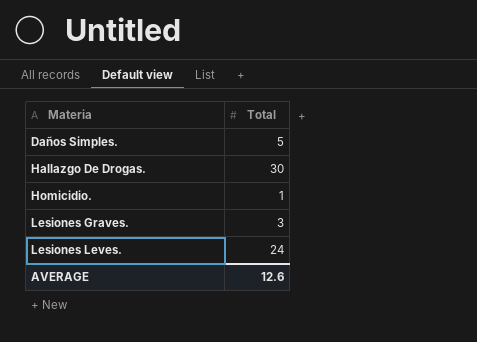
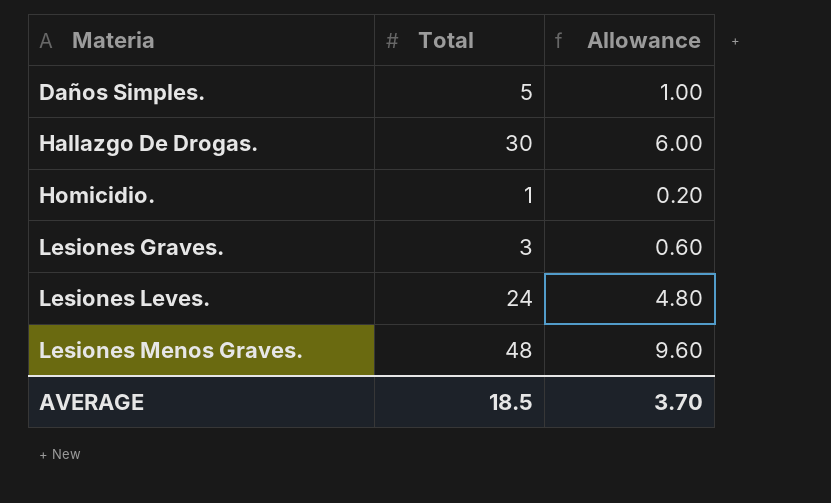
column Allowance | formula: none -> [Total] * 0.2
row Lesiones Menos Graves.: none -> 48 | 9.60
AVERAGE | Total: 12.6 -> 18.5

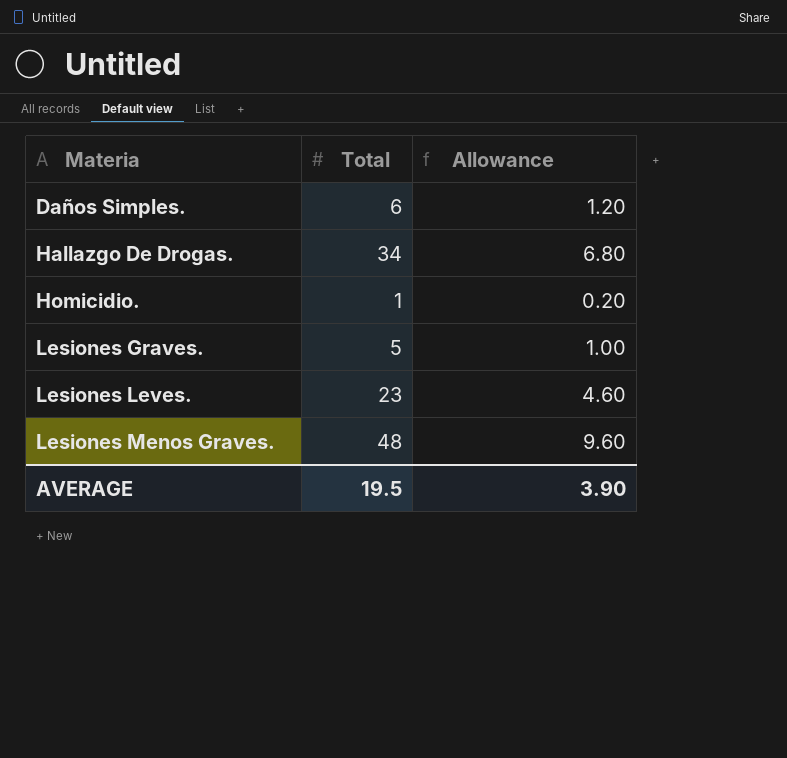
Daños Simples. | Total: 5 -> 6
Daños Simples. | Allowance: 1.00 -> 1.20
Hallazgo De Drogas. | Total: 30 -> 34
Hallazgo De Drogas. | Allowance: 6.00 -> 6.80
Lesiones Graves. | Total: 3 -> 5
Lesiones Graves. | Allowance: 0.60 -> 1.00
Lesiones Leves. | Total: 24 -> 23
Lesiones Leves. | Allowance: 4.80 -> 4.60
AVERAGE | Total: 18.5 -> 19.5
AVERAGE | Allowance: 3.70 -> 3.90

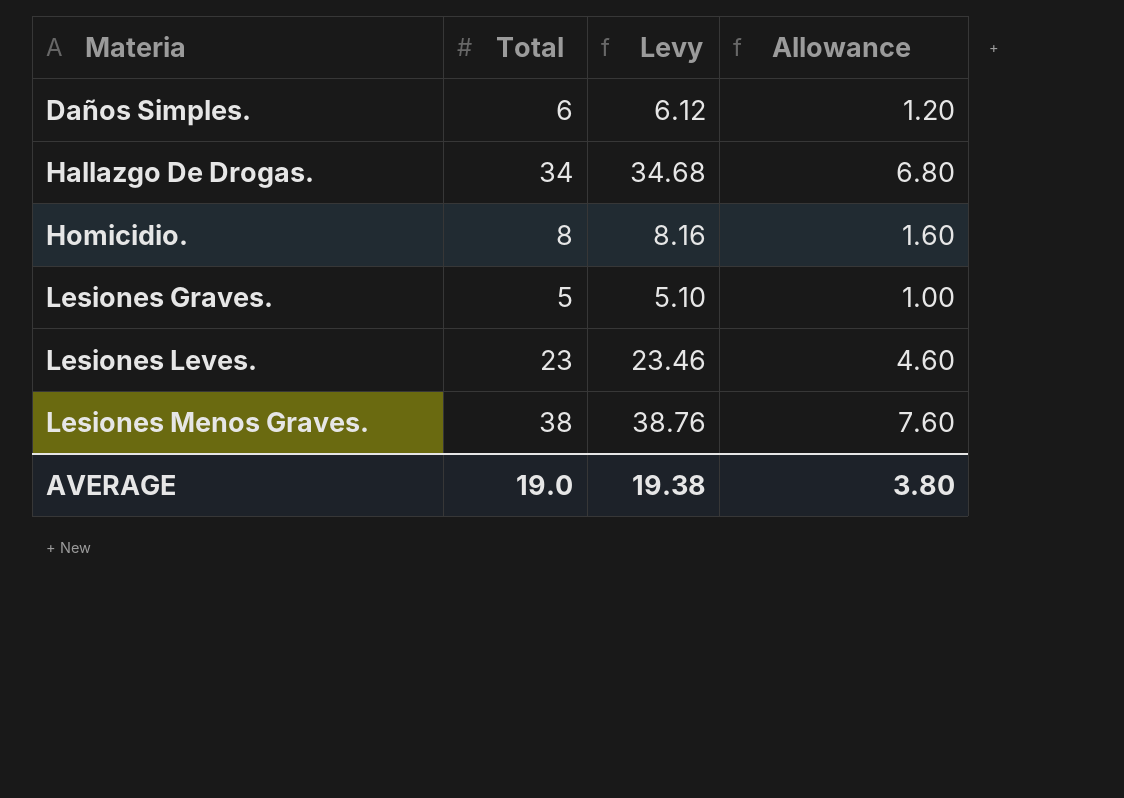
column Levy | formula: none -> [Total] * 1.02
Homicidio. | Total: 1 -> 8
Homicidio. | Allowance: 0.20 -> 1.60
Lesiones Menos Graves. | Total: 48 -> 38
Lesiones Menos Graves. | Allowance: 9.60 -> 7.60
AVERAGE | Total: 19.5 -> 19.0
AVERAGE | Allowance: 3.90 -> 3.80

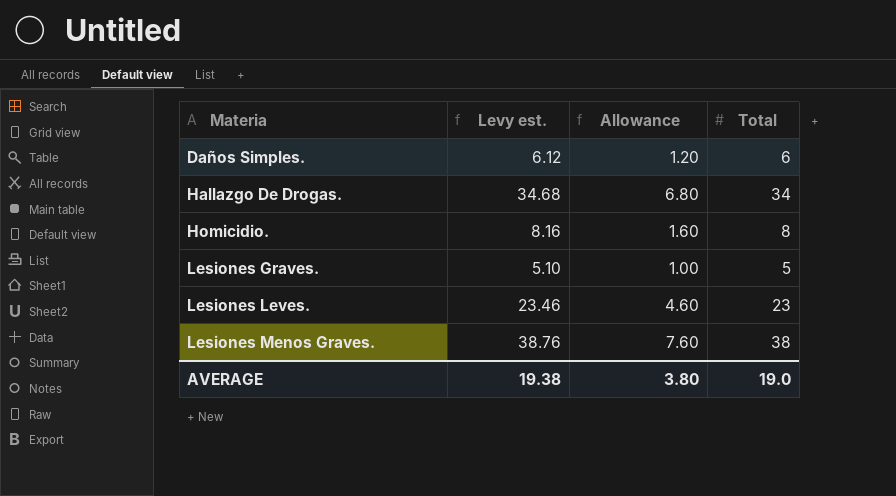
column name: Levy -> Levy est.
column Total | position: 2 -> 4

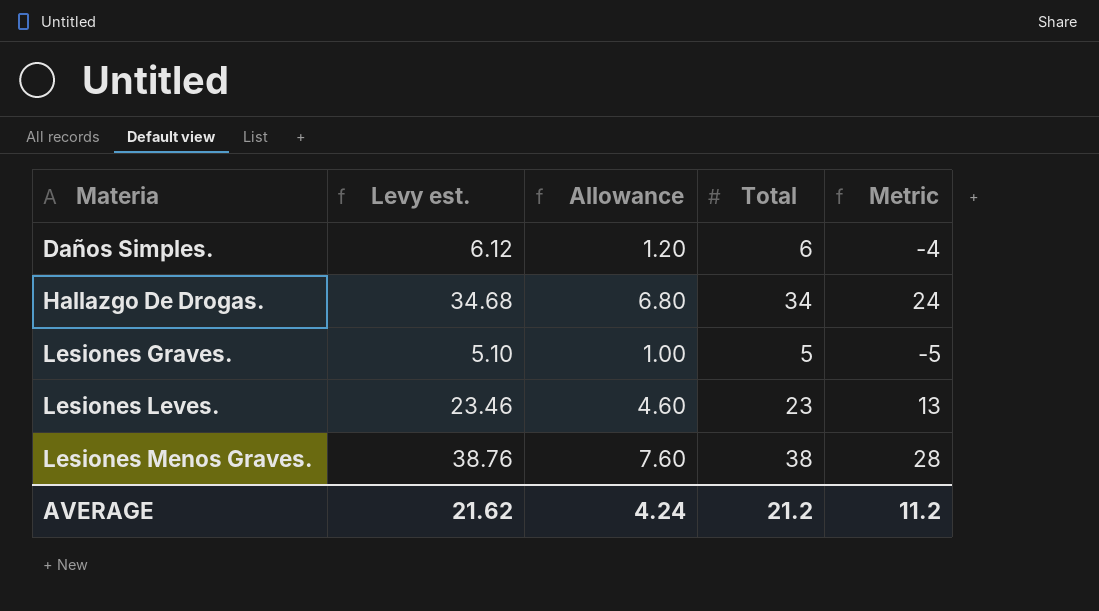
column Metric | formula: none -> [Total] - 10
row Homicidio.: 8.16 | 1.60 | 8 -> none
AVERAGE | Levy est.: 19.38 -> 21.62
AVERAGE | Allowance: 3.80 -> 4.24
AVERAGE | Total: 19.0 -> 21.2

